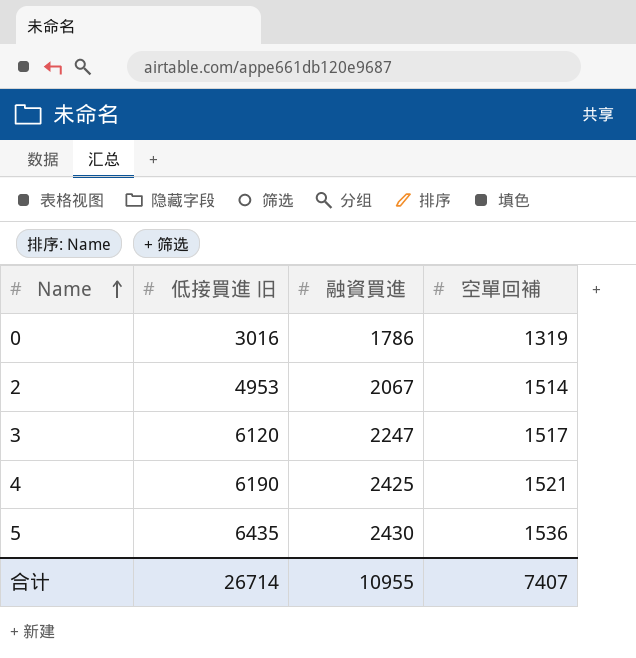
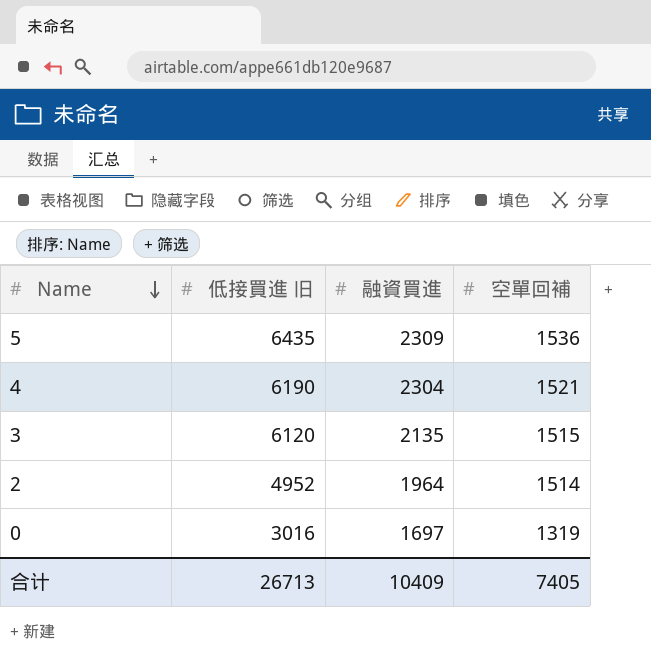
row order: Name ascending -> Name descending
5 | 融資買進: 2430 -> 2309
4 | 融資買進: 2425 -> 2304
3 | 融資買進: 2247 -> 2135
3 | 空單回補: 1517 -> 1515
2 | 低接買進 旧: 4953 -> 4952
2 | 融資買進: 2067 -> 1964
0 | 融資買進: 1786 -> 1697
合计 | 低接買進 旧: 26714 -> 26713
合计 | 融資買進: 10955 -> 10409
合计 | 空單回補: 7407 -> 7405

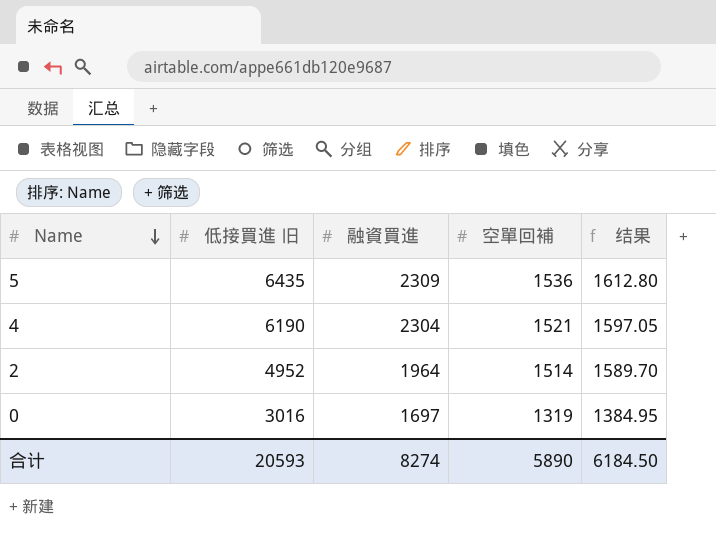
column 结果 | formula: none -> [空單回補] * 1.05
row 3: 6120 | 2135 | 1515 -> none
合计 | 低接買進 旧: 26713 -> 20593
合计 | 融資買進: 10409 -> 8274
合计 | 空單回補: 7405 -> 5890

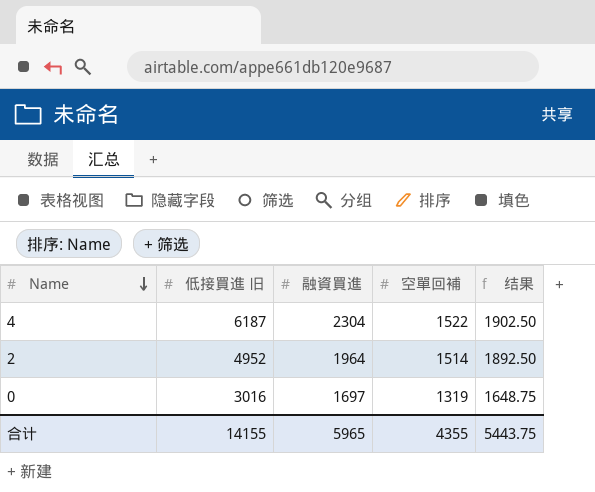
column 结果 | formula: [空單回補] * 1.05 -> [空單回補] * 1.25
row 5: 6435 | 2309 | 1536 | 1612.80 -> none
4 | 低接買進 旧: 6190 -> 6187
4 | 空單回補: 1521 -> 1522
合计 | 低接買進 旧: 20593 -> 14155
合计 | 融資買進: 8274 -> 5965
合计 | 空單回補: 5890 -> 4355
合计 | 结果: 6184.50 -> 5443.75

